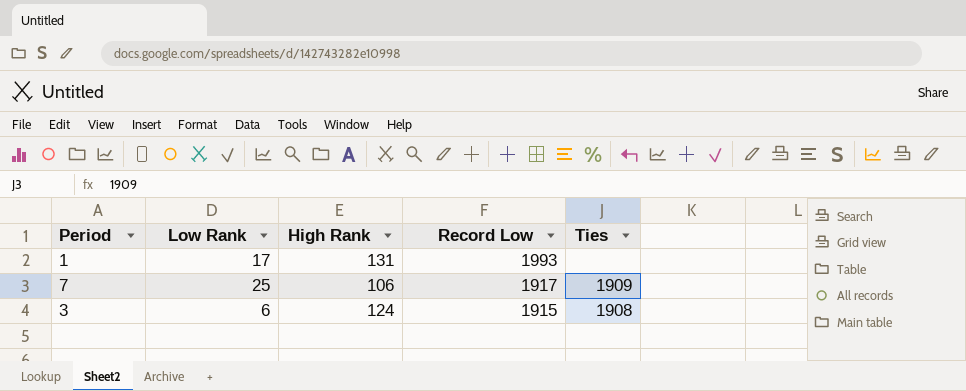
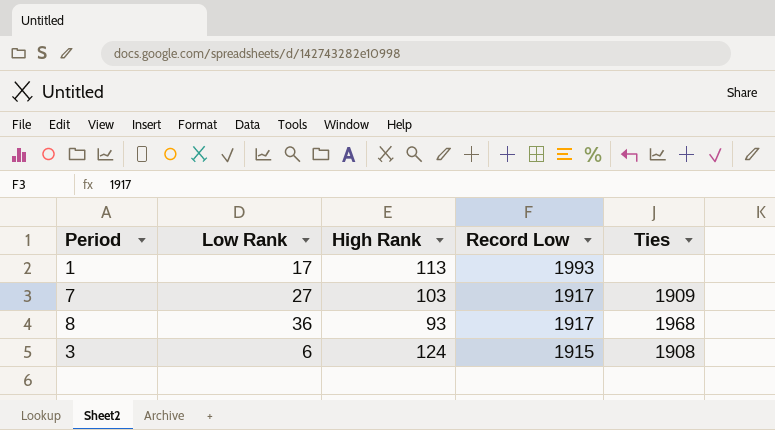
1 | High Rank: 131 -> 113
7 | Low Rank: 25 -> 27
7 | High Rank: 106 -> 103
row 8: none -> 36 | 93 | 1917 | 1968

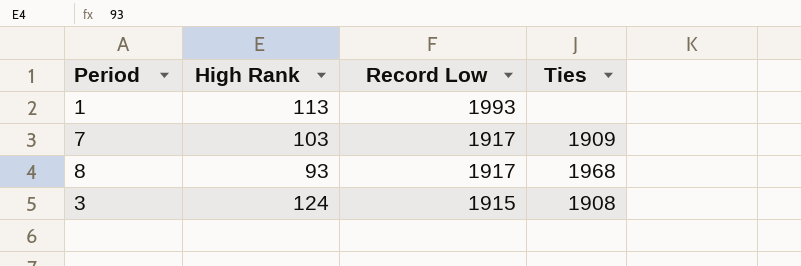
column Low Rank | position: 2 -> none

